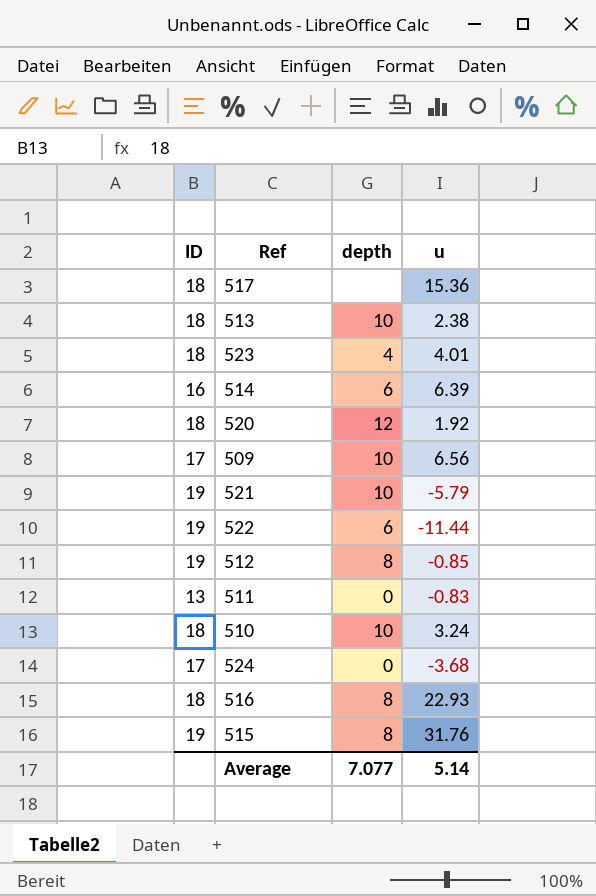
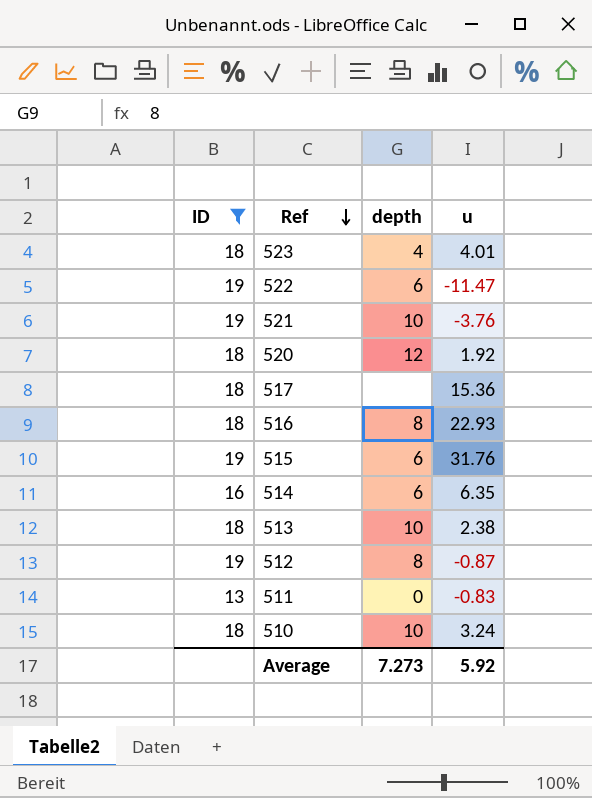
filter: none -> ID != 17
row order: none -> Ref descending
522 | u: -11.44 -> -11.47
521 | u: -5.79 -> -3.76
515 | depth: 8 -> 6
514 | u: 6.39 -> 6.35
512 | u: -0.85 -> -0.87
Average | depth: 7.077 -> 7.273
Average | u: 5.14 -> 5.92

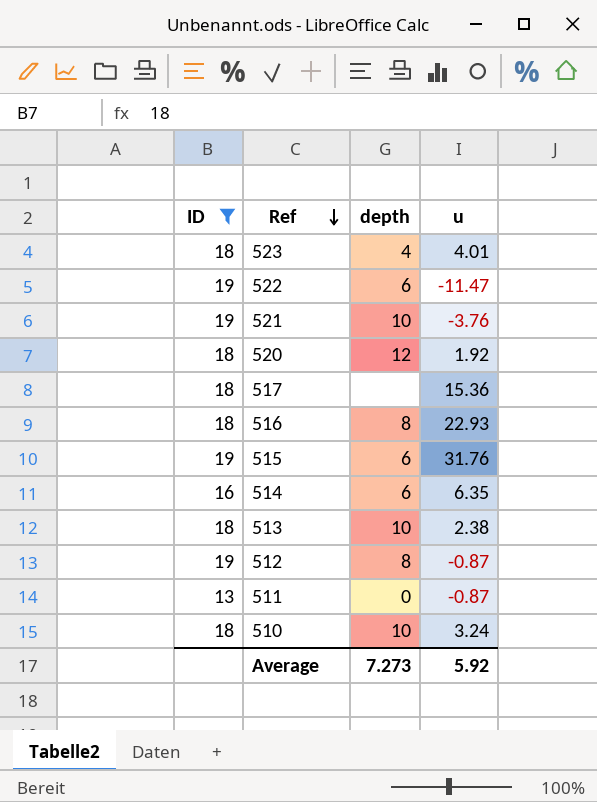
511 | u: -0.83 -> -0.87

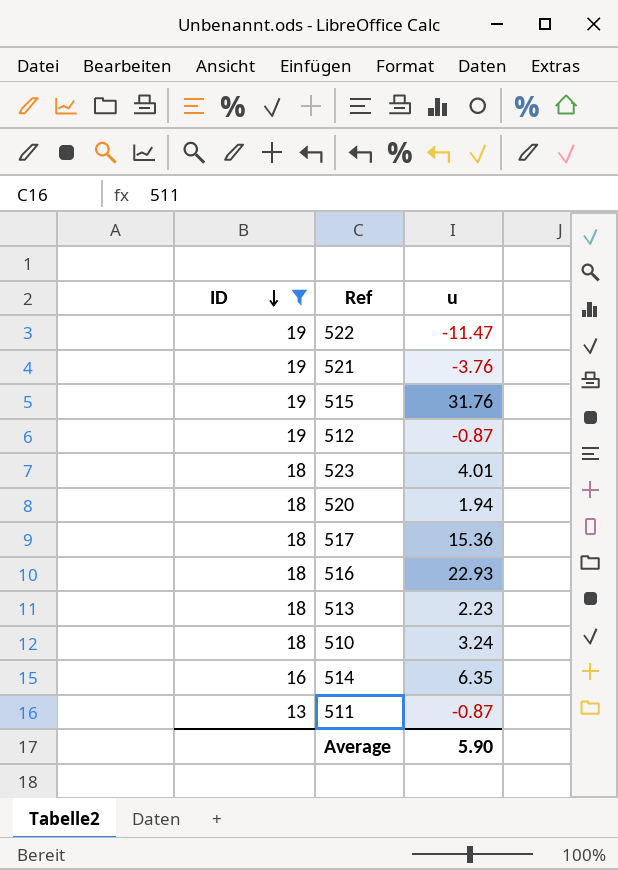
row order: Ref descending -> ID descending
column depth | position: 3 -> none
520 | u: 1.92 -> 1.94
513 | u: 2.38 -> 2.23
Average | u: 5.92 -> 5.90

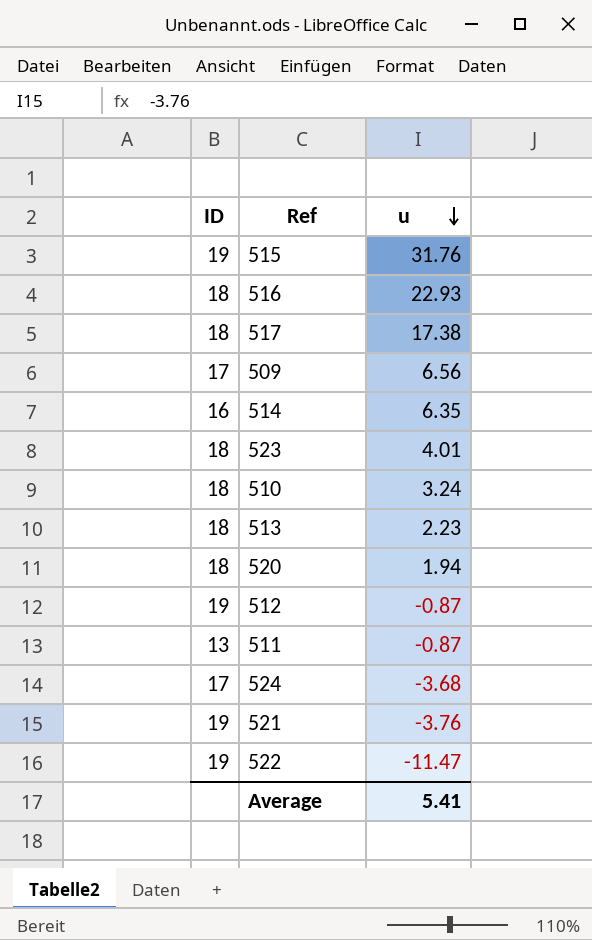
filter: ID != 17 -> none
row order: ID descending -> u descending
517 | u: 15.36 -> 17.38
Average | u: 5.90 -> 5.41

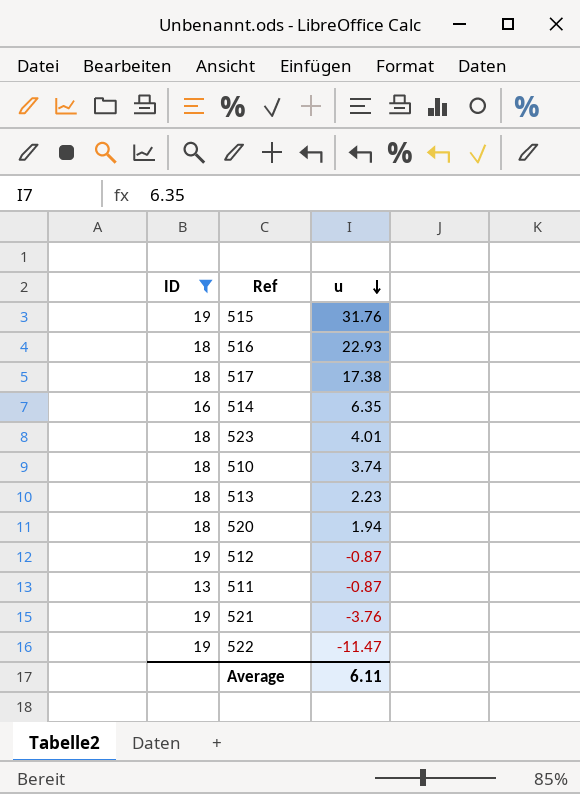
filter: none -> ID != 17
510 | u: 3.24 -> 3.74
Average | u: 5.41 -> 6.11

